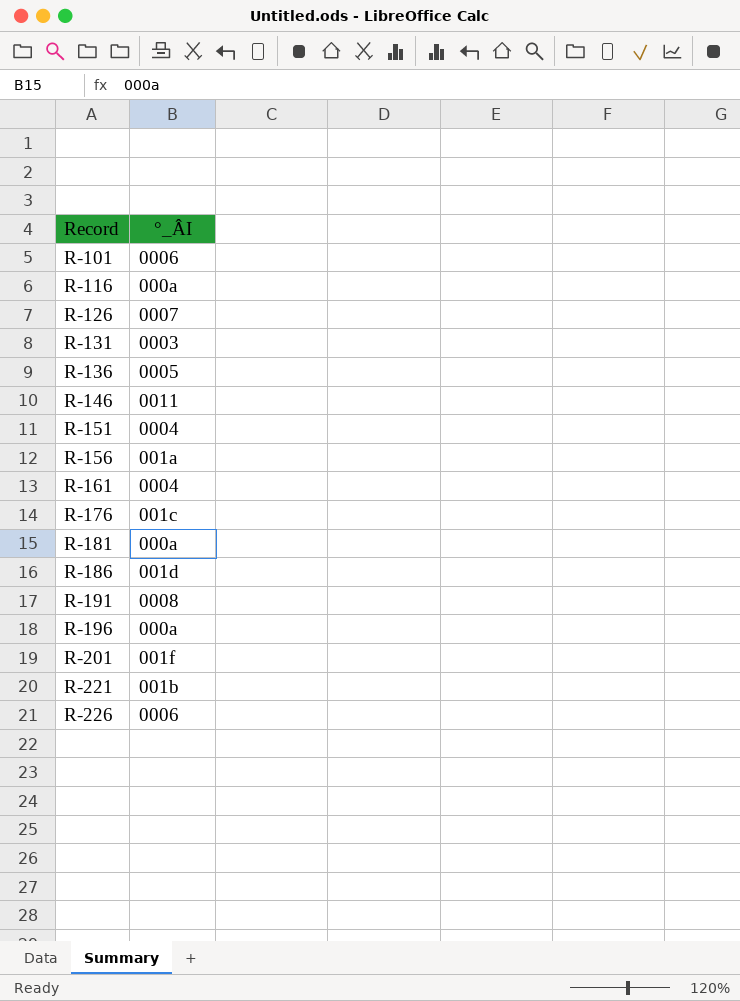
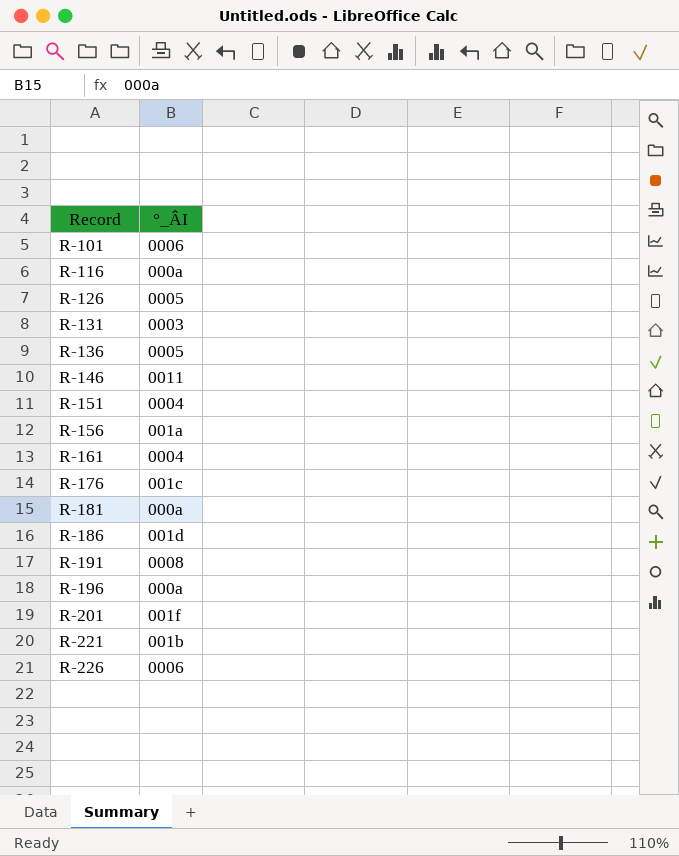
R-126 | °_ÂI: 0007 -> 0005

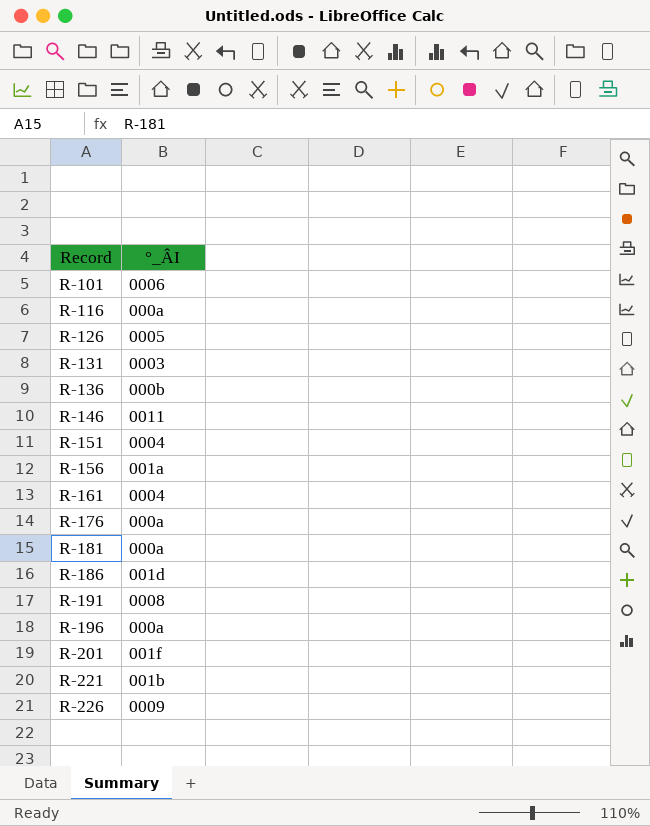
R-136 | °_ÂI: 0005 -> 000b
R-176 | °_ÂI: 001c -> 000a
R-226 | °_ÂI: 0006 -> 0009

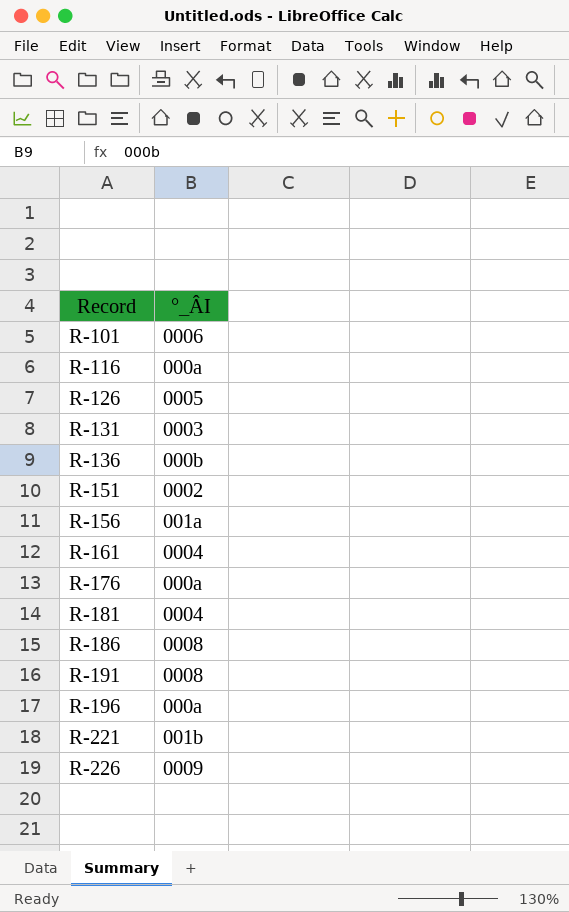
row R-146: 0011 -> none
row R-201: 001f -> none
R-151 | °_ÂI: 0004 -> 0002
R-181 | °_ÂI: 000a -> 0004
R-186 | °_ÂI: 001d -> 0008

